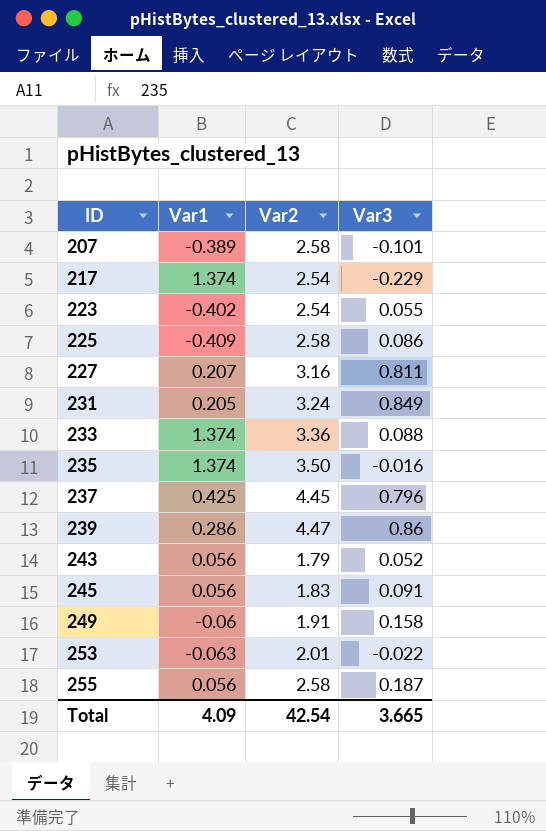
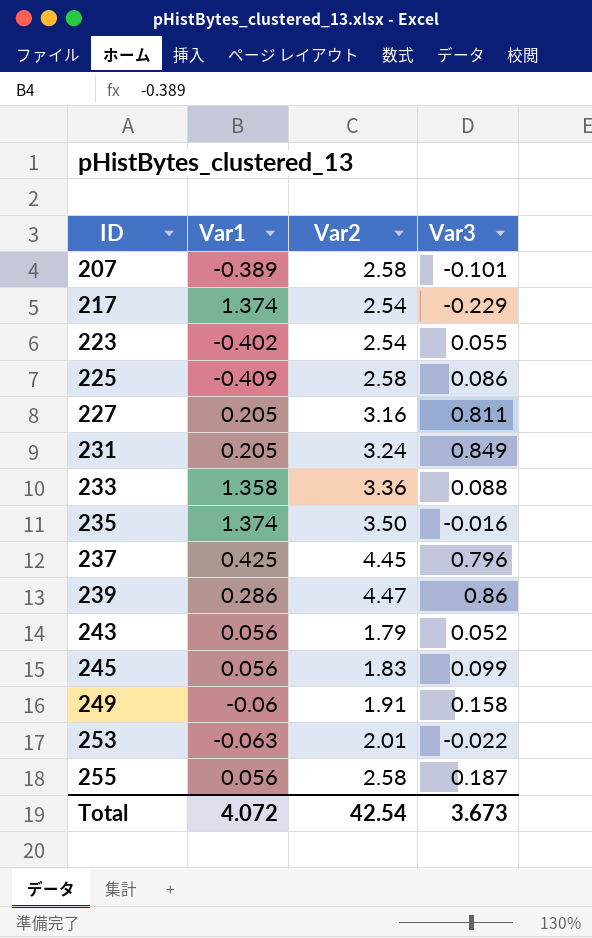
227 | Var1: 0.207 -> 0.205
233 | Var1: 1.374 -> 1.358
245 | Var3: 0.091 -> 0.099
Total | Var1: 4.09 -> 4.072
Total | Var3: 3.665 -> 3.673

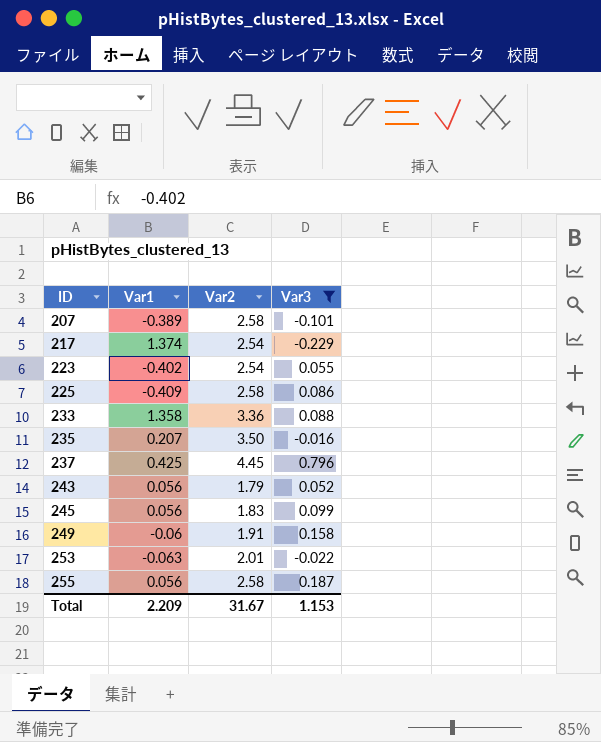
filter: none -> Var3 <= 0.796
235 | Var1: 1.374 -> 0.207
Total | Var1: 4.072 -> 2.209
Total | Var2: 42.54 -> 31.67
Total | Var3: 3.673 -> 1.153

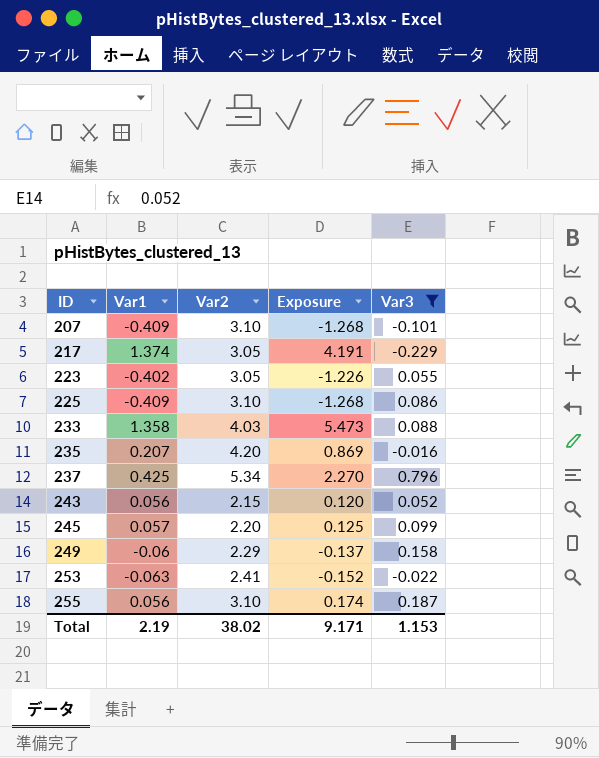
column Exposure | formula: none -> [Var1] * [Var2]
207 | Var1: -0.389 -> -0.409
207 | Var2: 2.58 -> 3.10
217 | Var2: 2.54 -> 3.05
223 | Var2: 2.54 -> 3.05
225 | Var2: 2.58 -> 3.10
233 | Var2: 3.36 -> 4.03
235 | Var2: 3.50 -> 4.20
237 | Var2: 4.45 -> 5.34
243 | Var2: 1.79 -> 2.15
245 | Var1: 0.056 -> 0.057
245 | Var2: 1.83 -> 2.20
249 | Var2: 1.91 -> 2.29
253 | Var2: 2.01 -> 2.41
255 | Var2: 2.58 -> 3.10
Total | Var1: 2.209 -> 2.19
Total | Var2: 31.67 -> 38.02

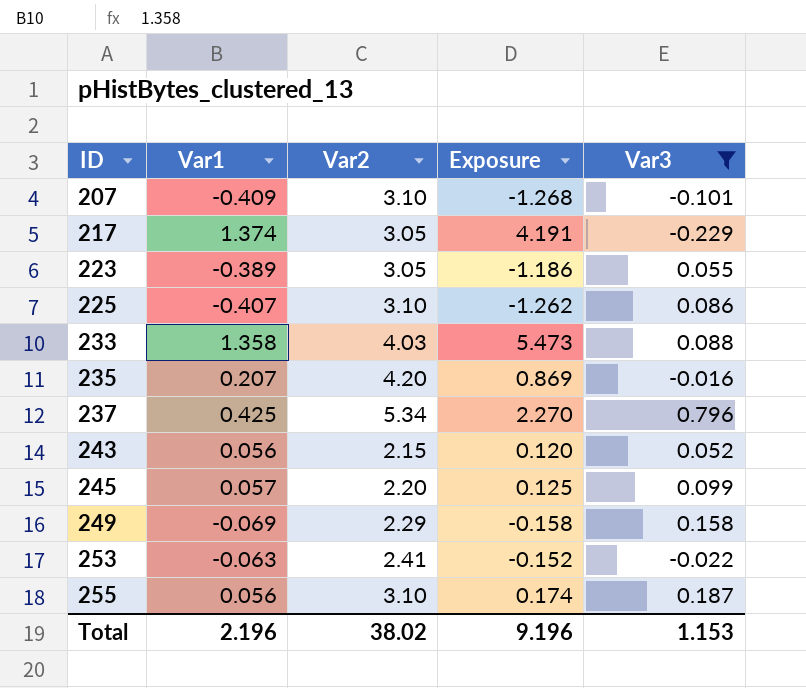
223 | Var1: -0.402 -> -0.389
223 | Exposure: -1.226 -> -1.186
225 | Var1: -0.409 -> -0.407
225 | Exposure: -1.268 -> -1.262
249 | Var1: -0.06 -> -0.069
249 | Exposure: -0.137 -> -0.158
Total | Var1: 2.19 -> 2.196
Total | Exposure: 9.171 -> 9.196

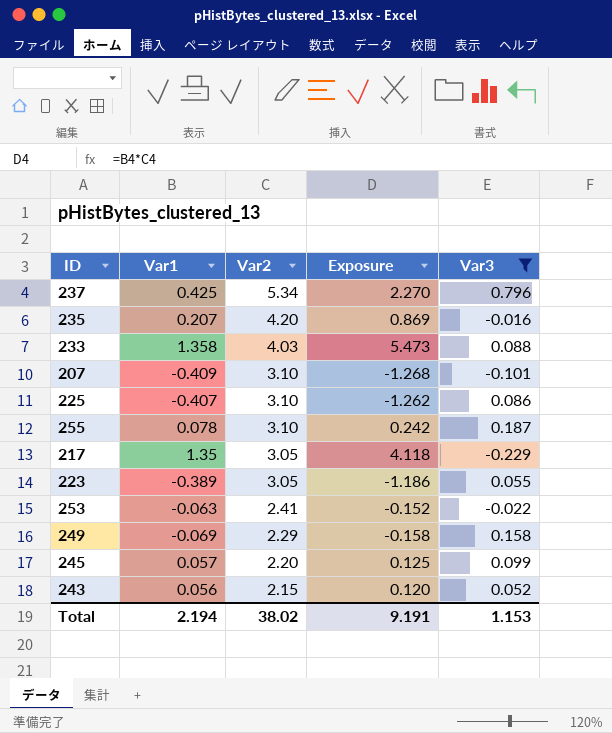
row order: ID ascending -> Var2 descending
255 | Var1: 0.056 -> 0.078
255 | Exposure: 0.174 -> 0.242
217 | Var1: 1.374 -> 1.35
217 | Exposure: 4.191 -> 4.118
Total | Var1: 2.196 -> 2.194
Total | Exposure: 9.196 -> 9.191

